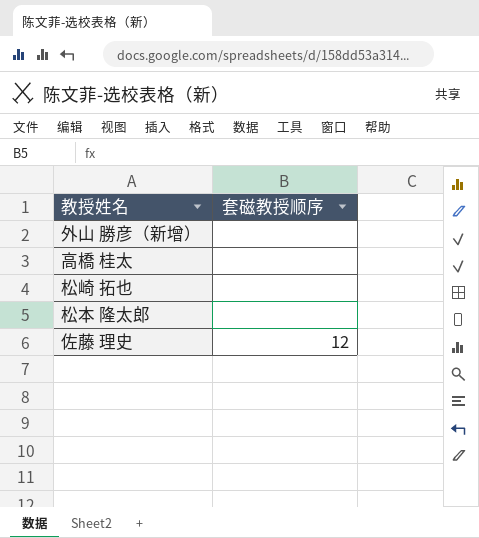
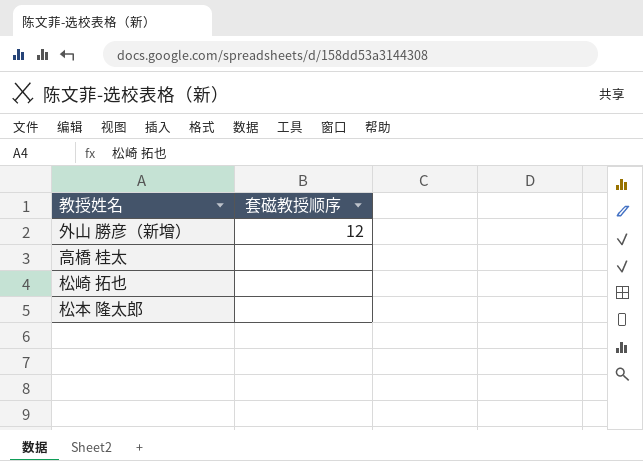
row 佐藤 理史: 12 -> none
外山 勝彦（新增） | 套磁教授顺序: none -> 12

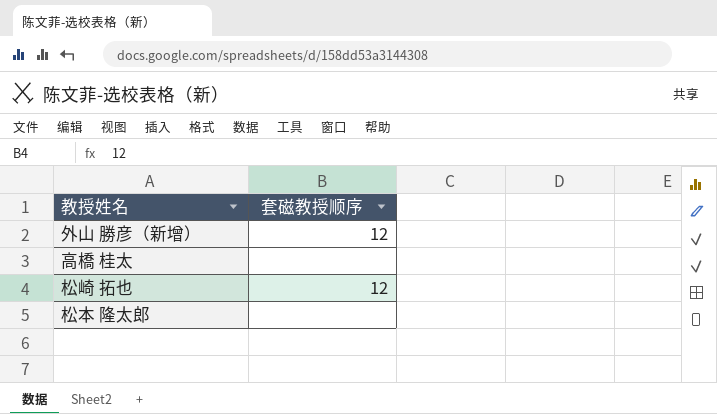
松崎 拓也 | 套磁教授顺序: none -> 12

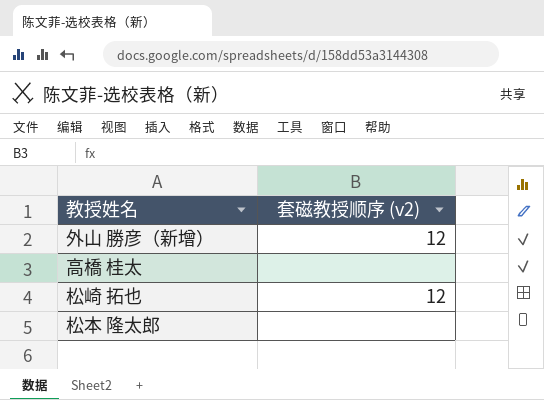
column name: 套磁教授顺序 -> 套磁教授顺序 (v2)

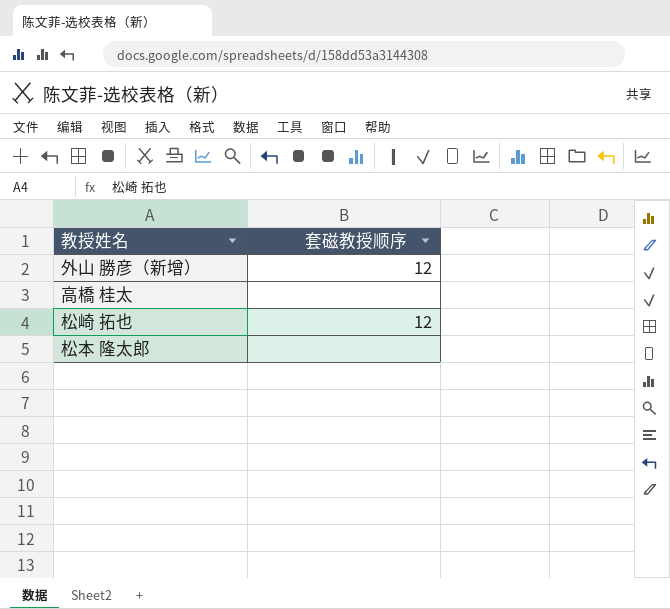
column name: 套磁教授顺序 (v2) -> 套磁教授顺序

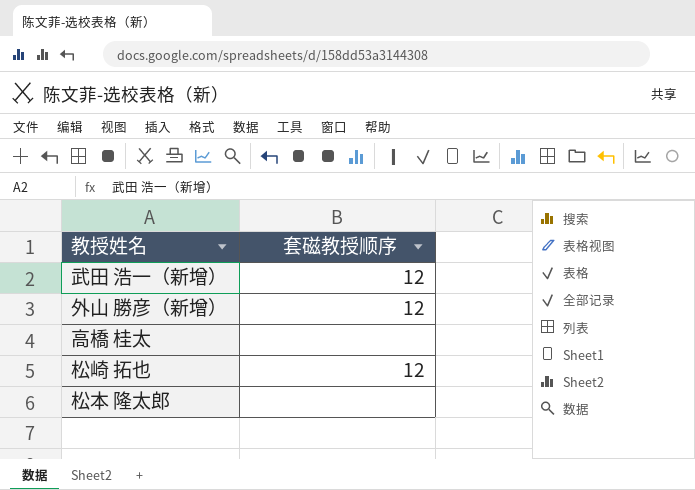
row 武田 浩一（新增）: none -> 12

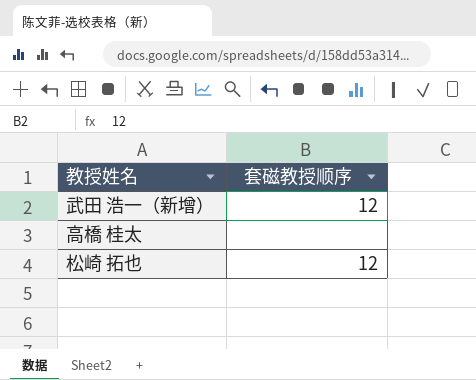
row 外山 勝彦（新增）: 12 -> none
row 松本 隆太郎: none -> none

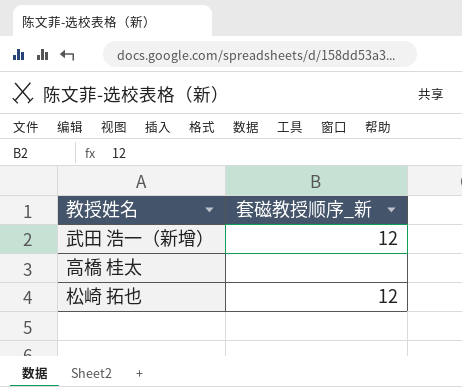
column name: 套磁教授顺序 -> 套磁教授顺序_新

